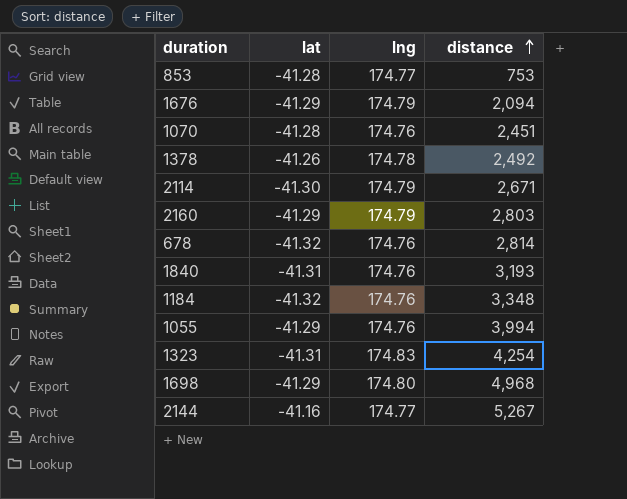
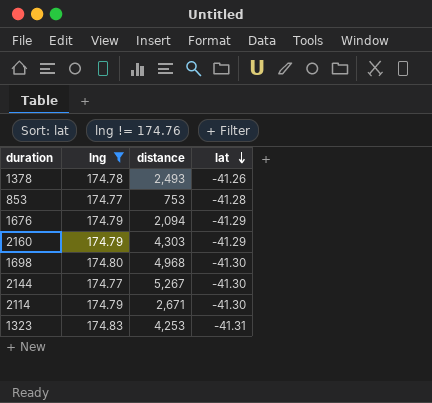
filter: none -> lng != 174.76
row order: distance ascending -> lat descending
column lat | position: 2 -> 4
1378 | distance: 2,492 -> 2,493
2160 | distance: 2,803 -> 4,303
1698 | lat: -41.29 -> -41.30
2144 | lat: -41.16 -> -41.30
1323 | distance: 4,254 -> 4,253

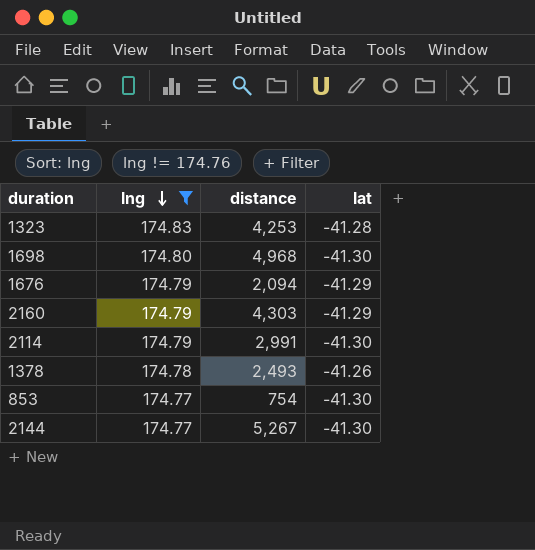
row order: lat descending -> lng descending
1323 | lat: -41.31 -> -41.28
2114 | distance: 2,671 -> 2,991
853 | distance: 753 -> 754
853 | lat: -41.28 -> -41.30

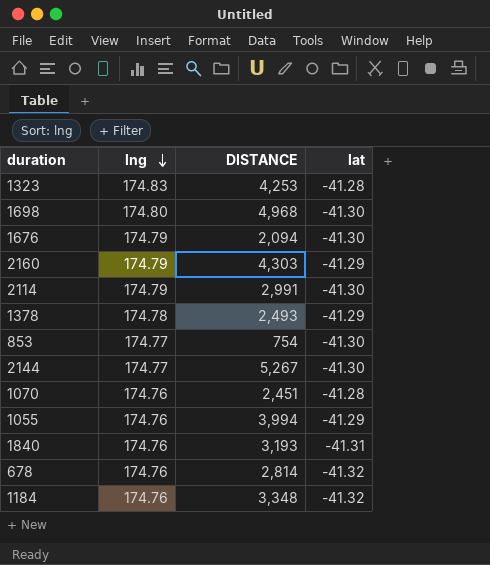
filter: lng != 174.76 -> none
column name: distance -> DISTANCE
1676 | lat: -41.29 -> -41.30
1378 | lat: -41.26 -> -41.29

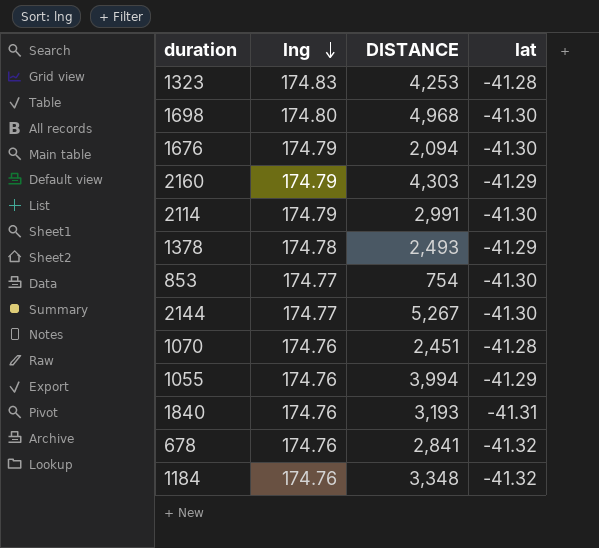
678 | DISTANCE: 2,814 -> 2,841

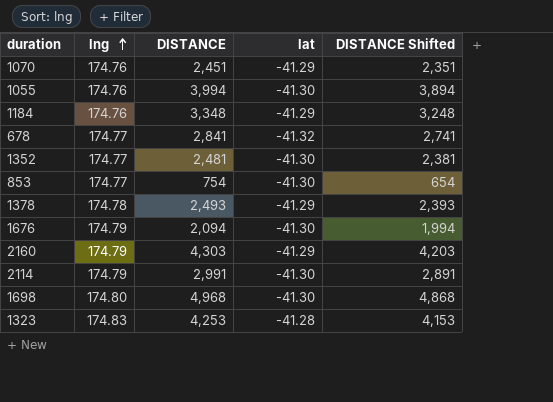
row order: lng descending -> lng ascending
column DISTANCE Shifted | formula: none -> [DISTANCE] - 100
row 2144: 174.77 | 5,267 | -41.30 -> none
row 1840: 174.76 | 3,193 | -41.31 -> none
1070 | lat: -41.28 -> -41.29
1055 | lat: -41.29 -> -41.30
1184 | lat: -41.32 -> -41.29
678 | lng: 174.76 -> 174.77
row 1352: none -> 174.77 | 2,481 | -41.30 | 2,381

